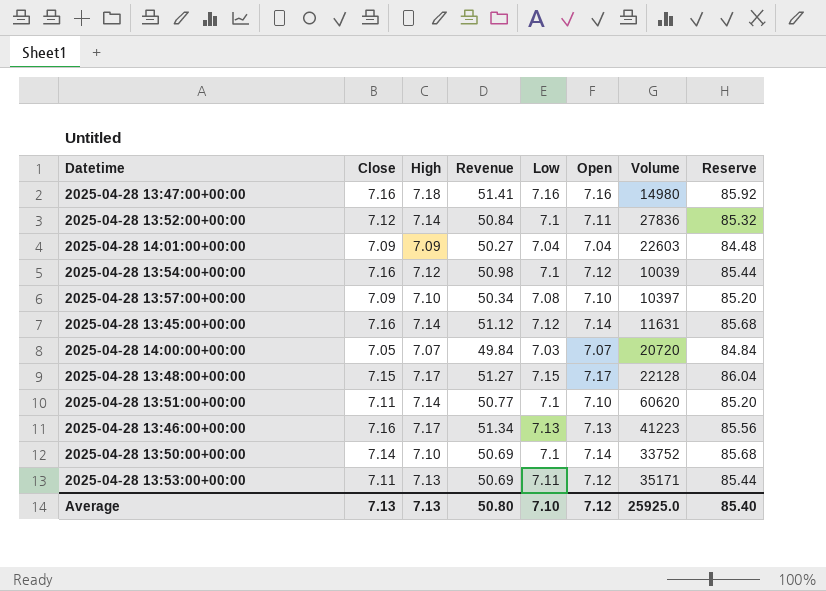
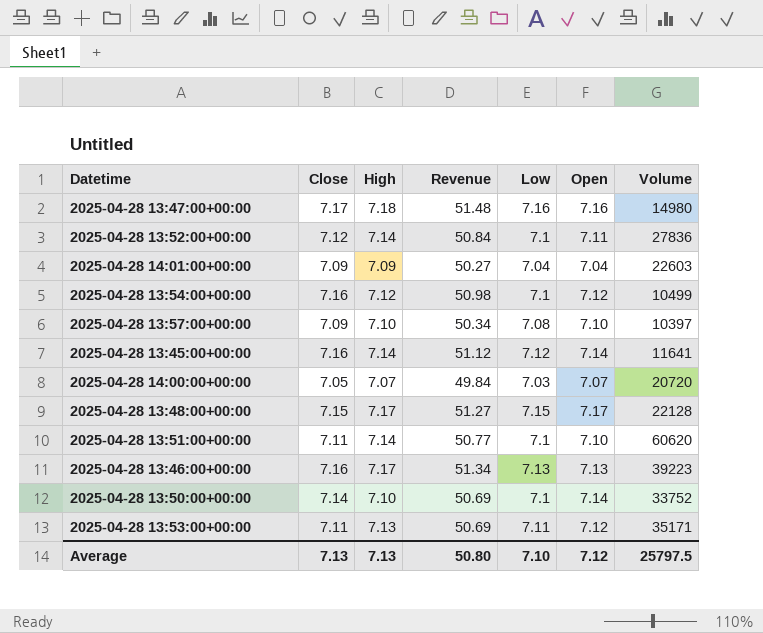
column Reserve | formula: [Open] * 12 -> none
2025-04-28 13:47:00+00:00 | Close: 7.16 -> 7.17
2025-04-28 13:47:00+00:00 | Revenue: 51.41 -> 51.48
2025-04-28 13:54:00+00:00 | Volume: 10039 -> 10499
2025-04-28 13:45:00+00:00 | Volume: 11631 -> 11641
2025-04-28 13:46:00+00:00 | Volume: 41223 -> 39223
Average | Volume: 25925.0 -> 25797.5

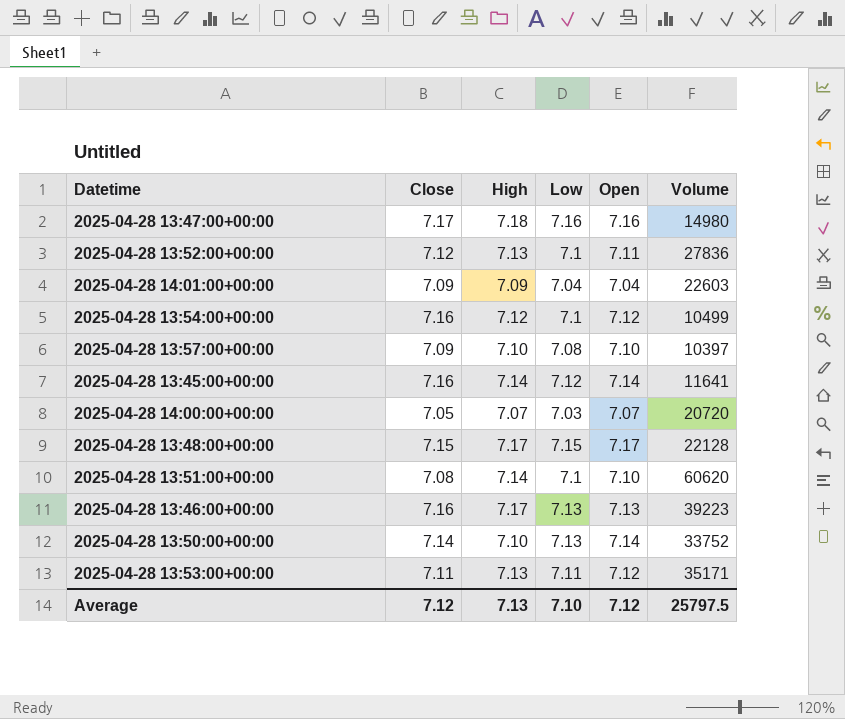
column Revenue | formula: [Close] * [High] -> none
2025-04-28 13:52:00+00:00 | High: 7.14 -> 7.13
2025-04-28 13:51:00+00:00 | Close: 7.11 -> 7.08
2025-04-28 13:50:00+00:00 | Low: 7.1 -> 7.13
Average | Close: 7.13 -> 7.12

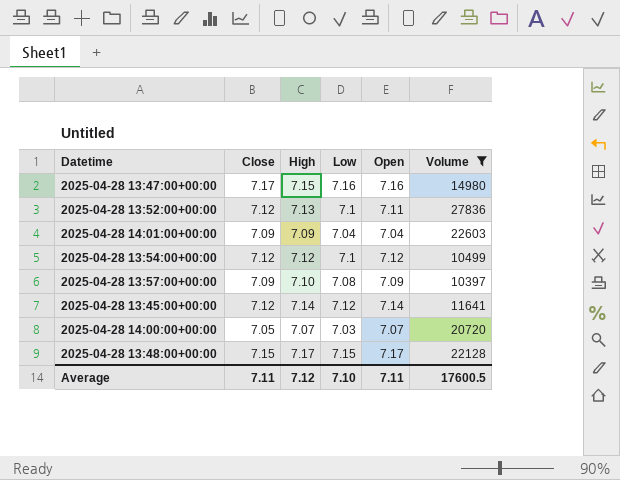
filter: none -> Volume <= 27836
2025-04-28 13:47:00+00:00 | High: 7.18 -> 7.15
2025-04-28 13:54:00+00:00 | Close: 7.16 -> 7.12
2025-04-28 13:57:00+00:00 | Open: 7.10 -> 7.09
2025-04-28 13:45:00+00:00 | Close: 7.16 -> 7.12
Average | Close: 7.12 -> 7.11
Average | High: 7.13 -> 7.12
Average | Open: 7.12 -> 7.11
Average | Volume: 25797.5 -> 17600.5

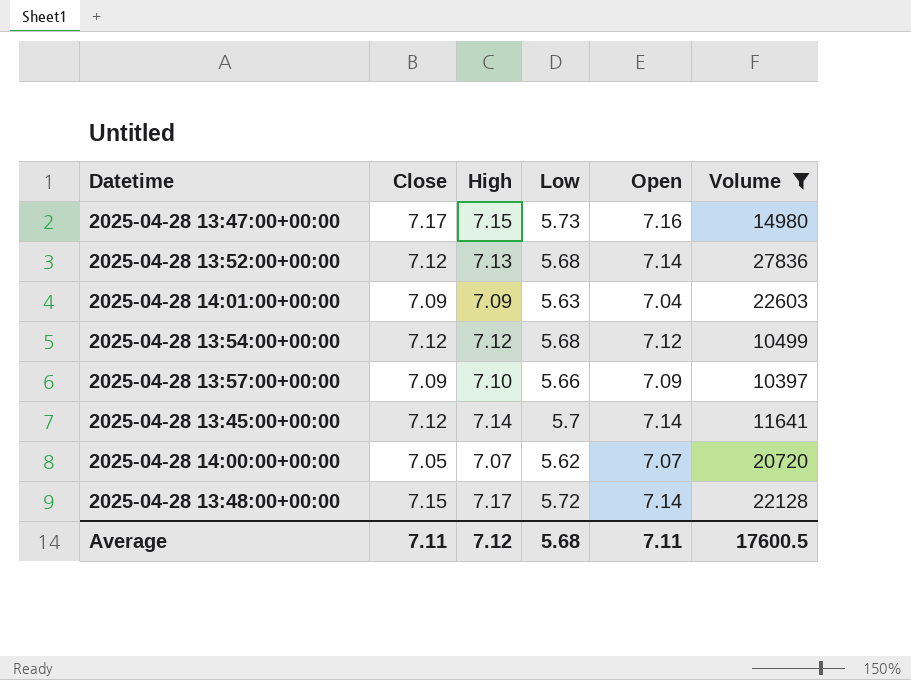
2025-04-28 13:47:00+00:00 | Low: 7.16 -> 5.73
2025-04-28 13:52:00+00:00 | Low: 7.1 -> 5.68
2025-04-28 13:52:00+00:00 | Open: 7.11 -> 7.14
2025-04-28 14:01:00+00:00 | Low: 7.04 -> 5.63
2025-04-28 13:54:00+00:00 | Low: 7.1 -> 5.68
2025-04-28 13:57:00+00:00 | Low: 7.08 -> 5.66
2025-04-28 13:45:00+00:00 | Low: 7.12 -> 5.7
2025-04-28 14:00:00+00:00 | Low: 7.03 -> 5.62
2025-04-28 13:48:00+00:00 | Low: 7.15 -> 5.72
2025-04-28 13:48:00+00:00 | Open: 7.17 -> 7.14
Average | Low: 7.10 -> 5.68

